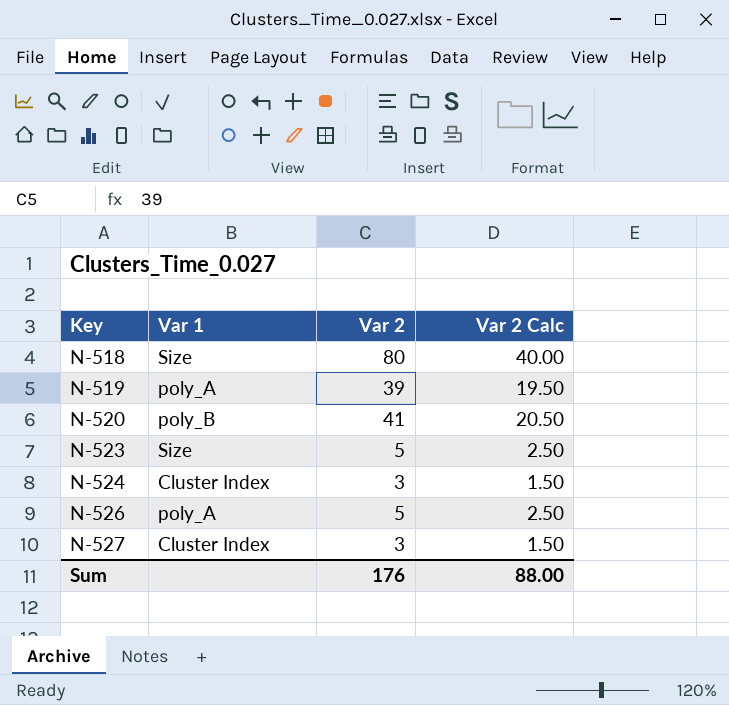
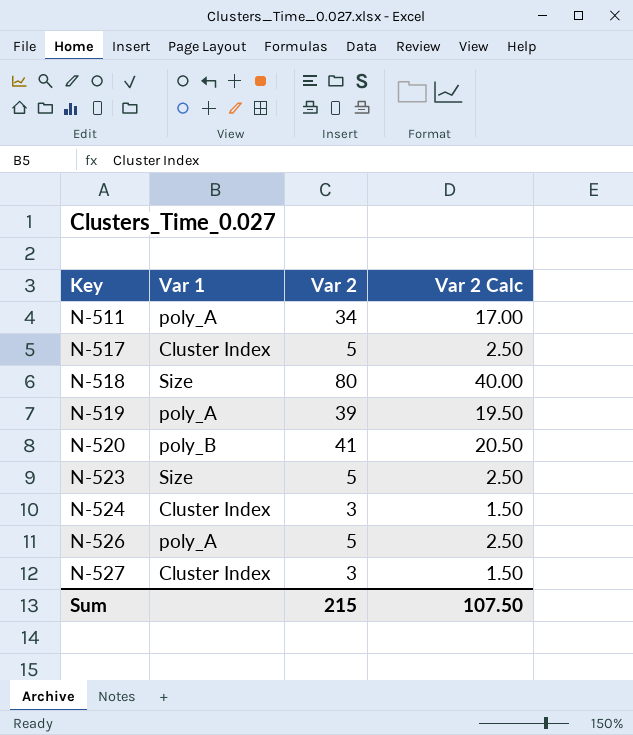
row N-511: none -> poly_A | 34 | 17.00
row N-517: none -> Cluster Index | 5 | 2.50
Sum | Var 2: 176 -> 215
Sum | Var 2 Calc: 88.00 -> 107.50

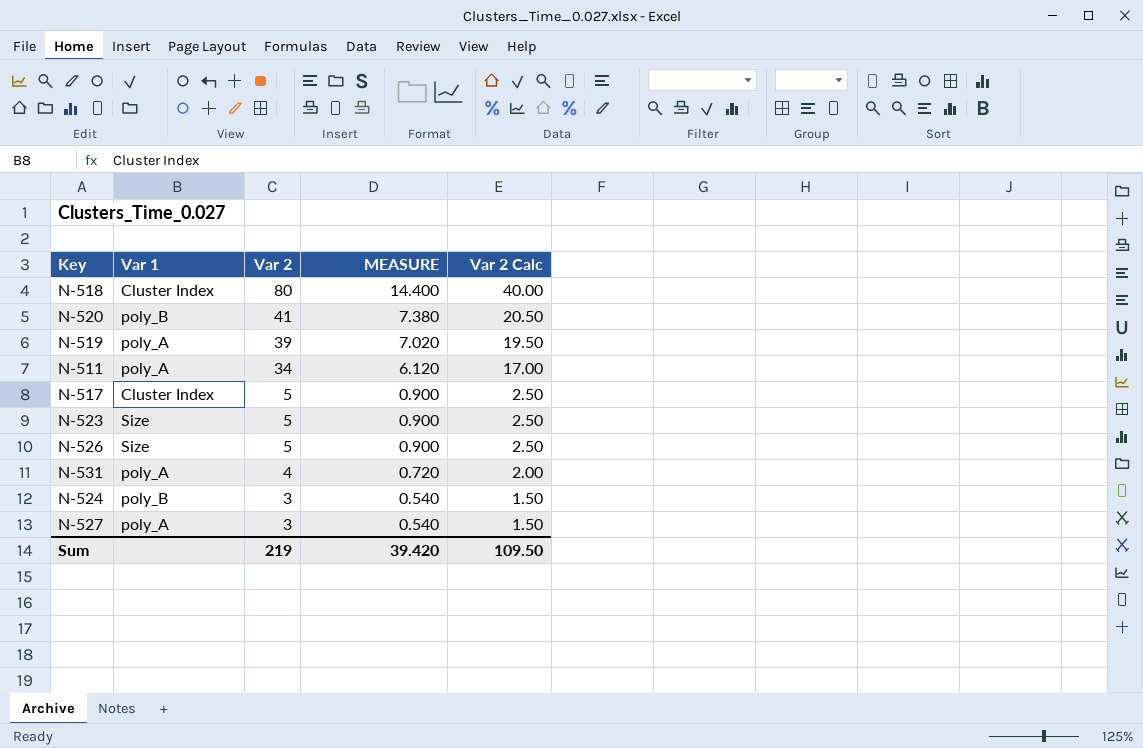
row order: Key ascending -> Var 2 descending
column MEASURE | formula: none -> [Var 2] * 0.18
N-518 | Var 1: Size -> Cluster Index
N-526 | Var 1: poly_A -> Size
row N-531: none -> poly_A | 4 | 0.720 | 2.00
N-524 | Var 1: Cluster Index -> poly_B
N-527 | Var 1: Cluster Index -> poly_A
Sum | Var 2: 215 -> 219
Sum | Var 2 Calc: 107.50 -> 109.50

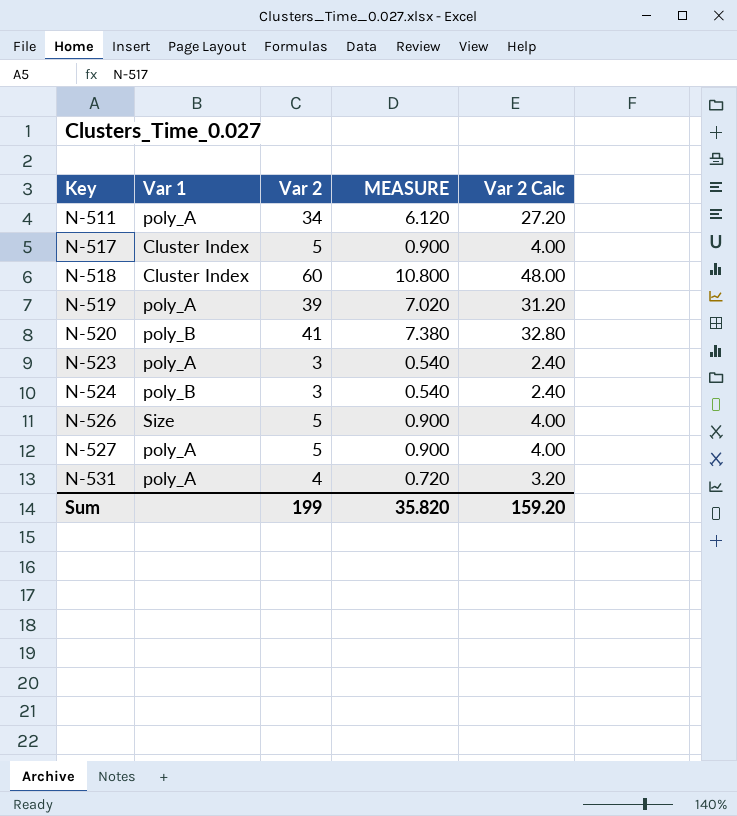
row order: Var 2 descending -> Key ascending
column Var 2 Calc | formula: [Var 2] * 0.5 -> [Var 2] * 0.8
N-518 | Var 2: 80 -> 60
N-518 | MEASURE: 14.400 -> 10.800
N-523 | Var 1: Size -> poly_A
N-523 | Var 2: 5 -> 3
N-523 | MEASURE: 0.900 -> 0.540
N-527 | Var 2: 3 -> 5
N-527 | MEASURE: 0.540 -> 0.900
Sum | Var 2: 219 -> 199
Sum | MEASURE: 39.420 -> 35.820
Sum | Var 2 Calc: 109.50 -> 159.20

